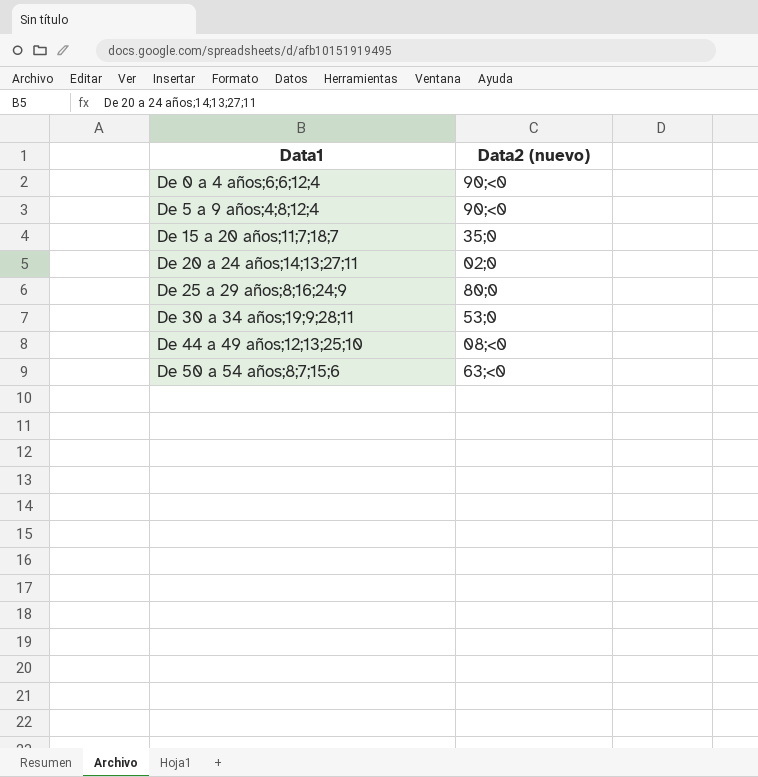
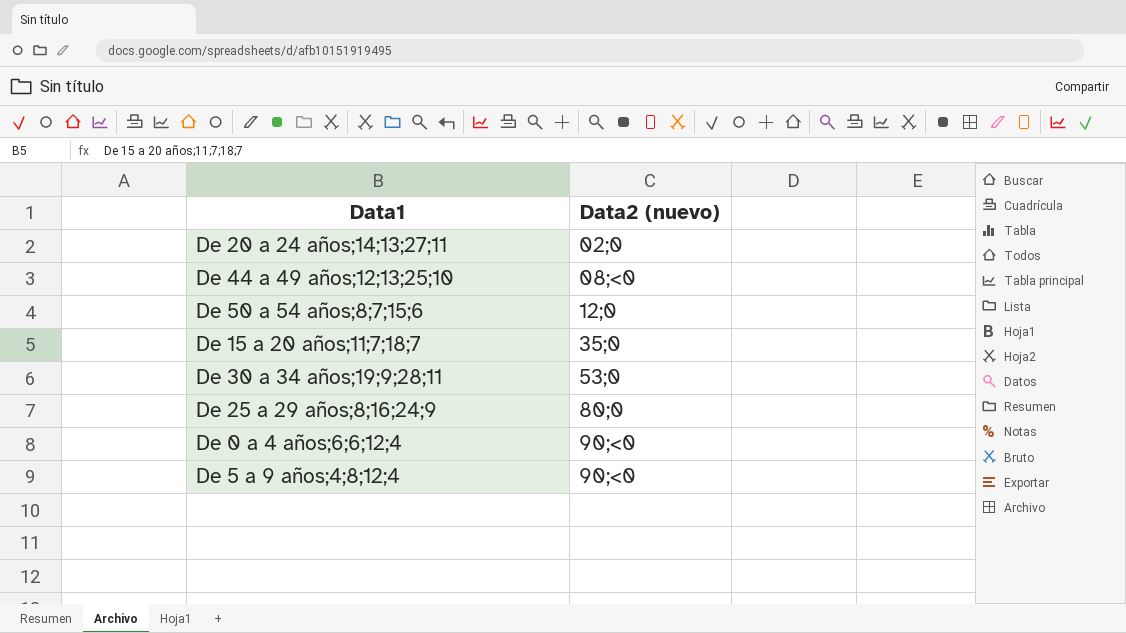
row order: Data1 ascending -> Data2 (nuevo) ascending
De 50 a 54 años;8;7;15;6 | Data2 (nuevo): 63;<0 -> 12;0

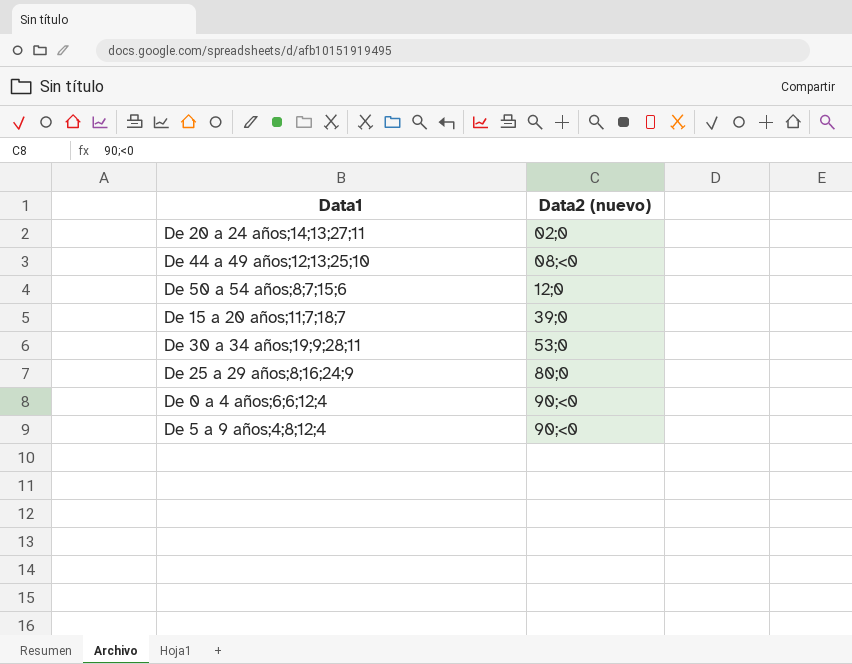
De 15 a 20 años;11;7;18;7 | Data2 (nuevo): 35;0 -> 39;0

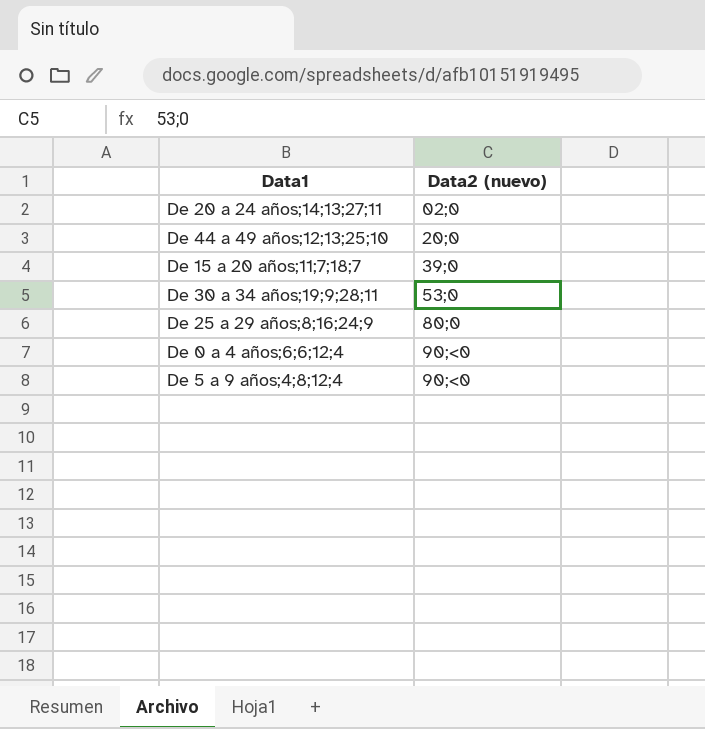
row De 50 a 54 años;8;7;15;6: 12;0 -> none
De 44 a 49 años;12;13;25;10 | Data2 (nuevo): 08;<0 -> 20;0

